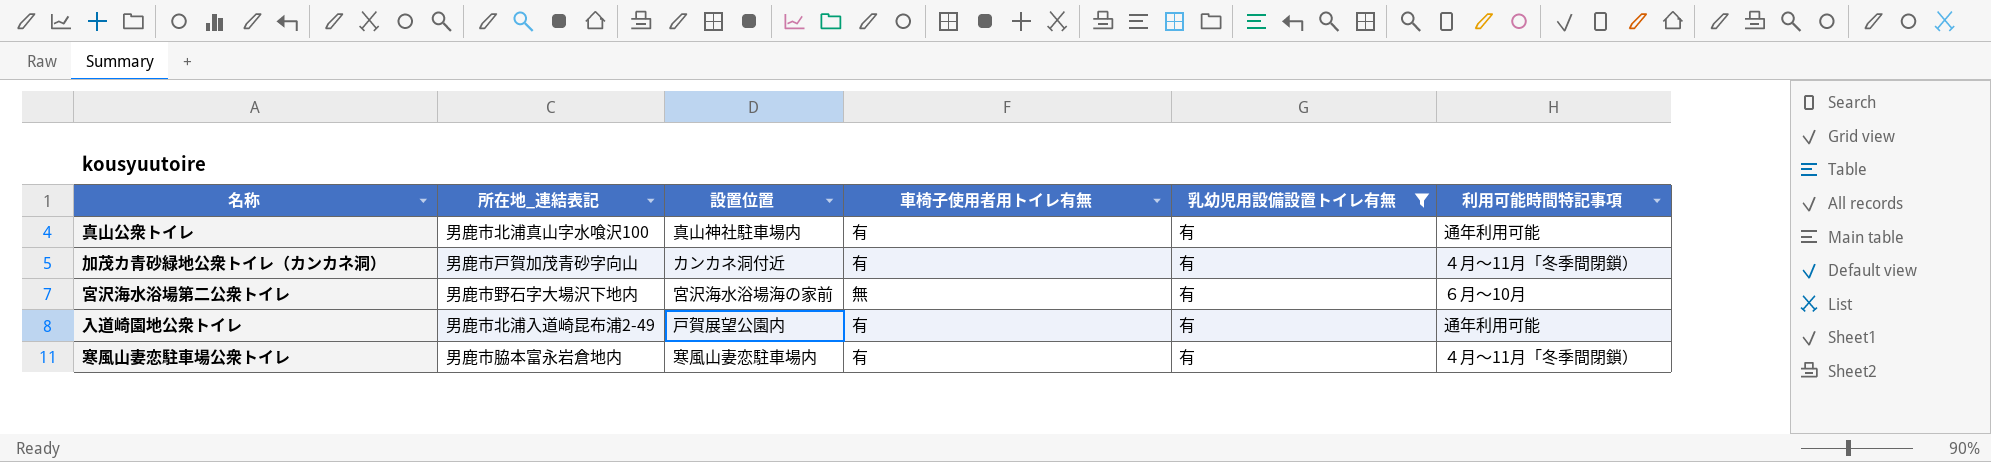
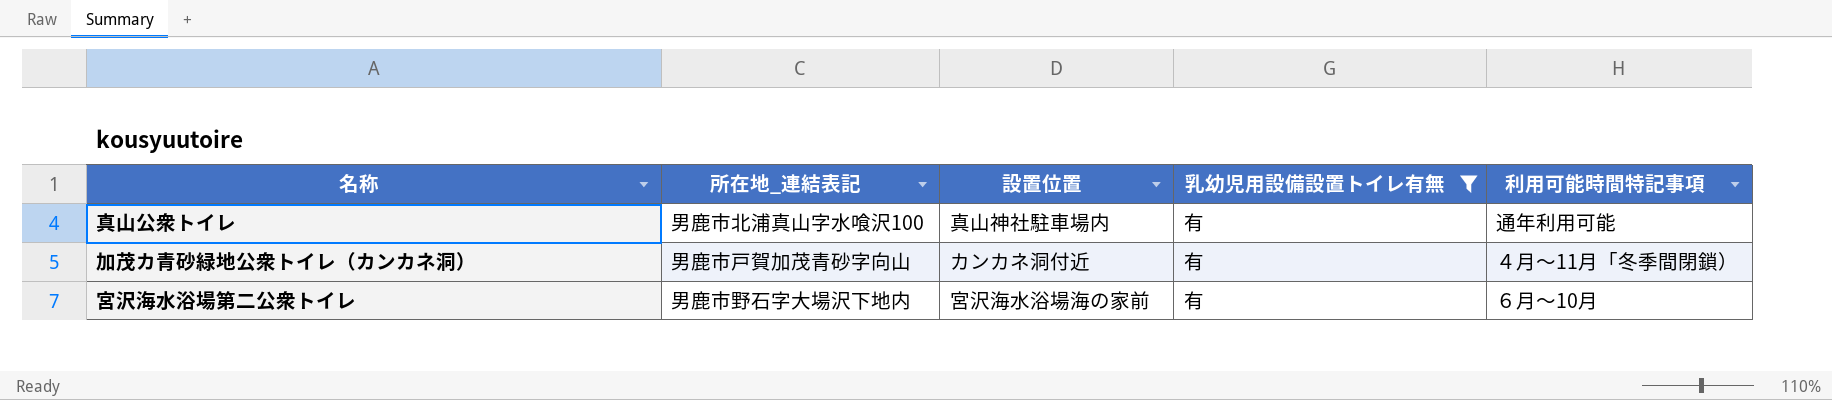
column 車椅子使用者用トイレ有無 | position: 4 -> none
row 入道崎園地公衆トイレ: 男鹿市北浦入道崎昆布浦2-49 | 戸賀展望公園内 | 有 | 有 | 通年利用可能 -> none
row 寒風山妻恋駐車場公衆トイレ: 男鹿市脇本富永岩倉地内 | 寒風山妻恋駐車場内 | 有 | 有 | ４月～11月「冬季間閉鎖） -> none

